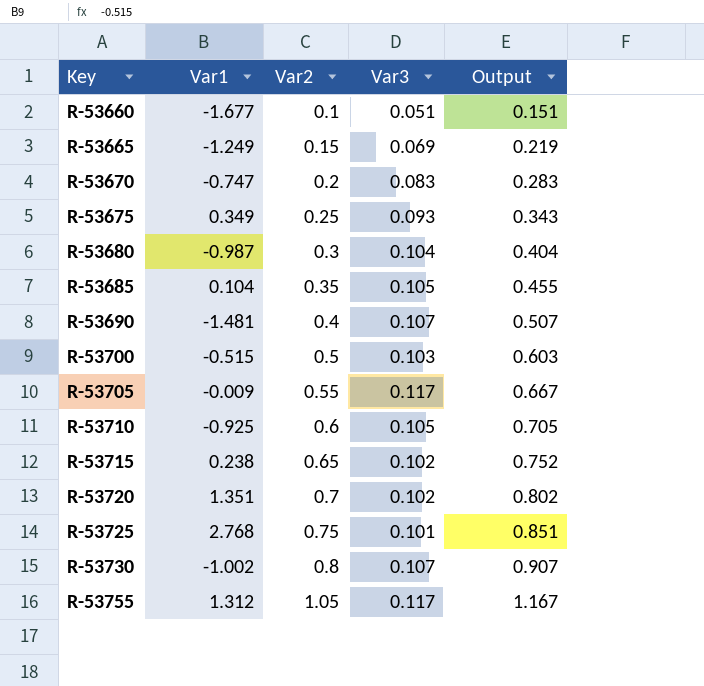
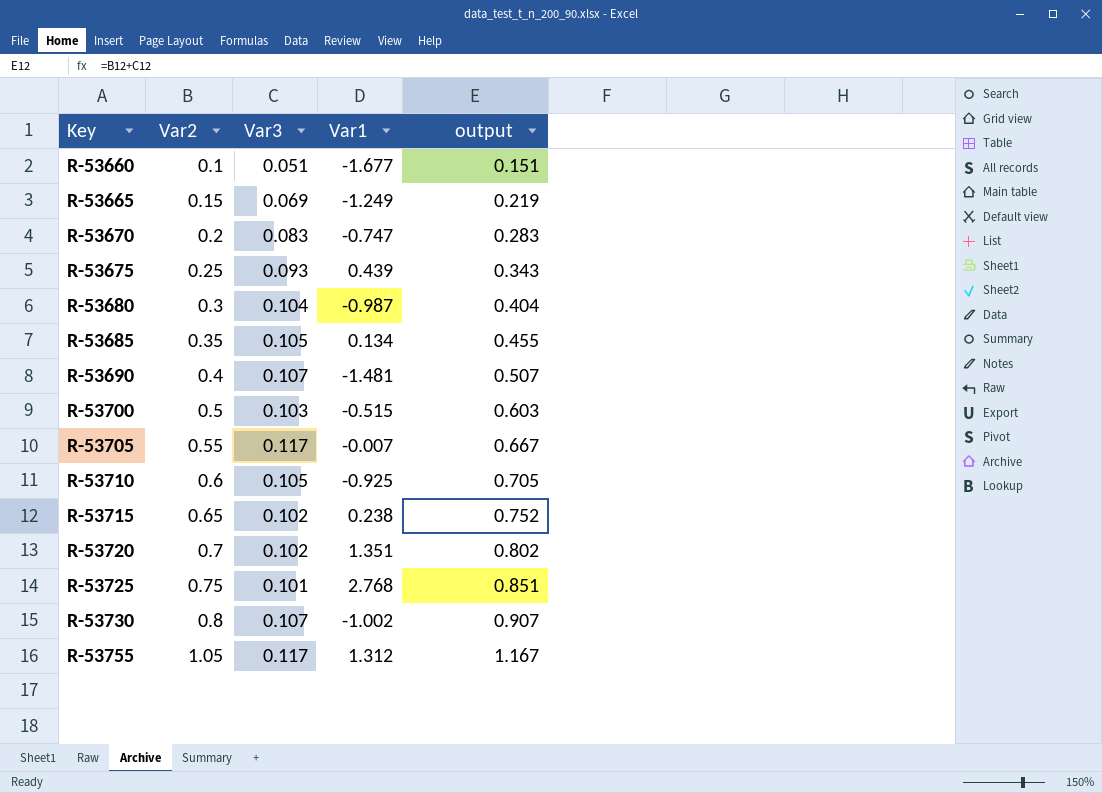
column Var1 | position: 2 -> 4
column name: Output -> output
R-53675 | Var1: 0.349 -> 0.439
R-53685 | Var1: 0.104 -> 0.134
R-53705 | Var1: -0.009 -> -0.007

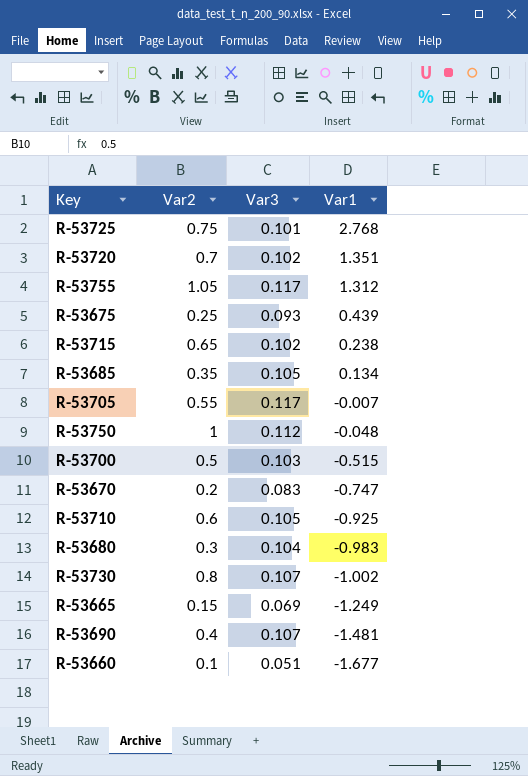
row order: Key ascending -> Var1 descending
column output | formula: [Var2] + [Var3] -> none
row R-53750: none -> 1 | 0.112 | -0.048
R-53680 | Var1: -0.987 -> -0.983

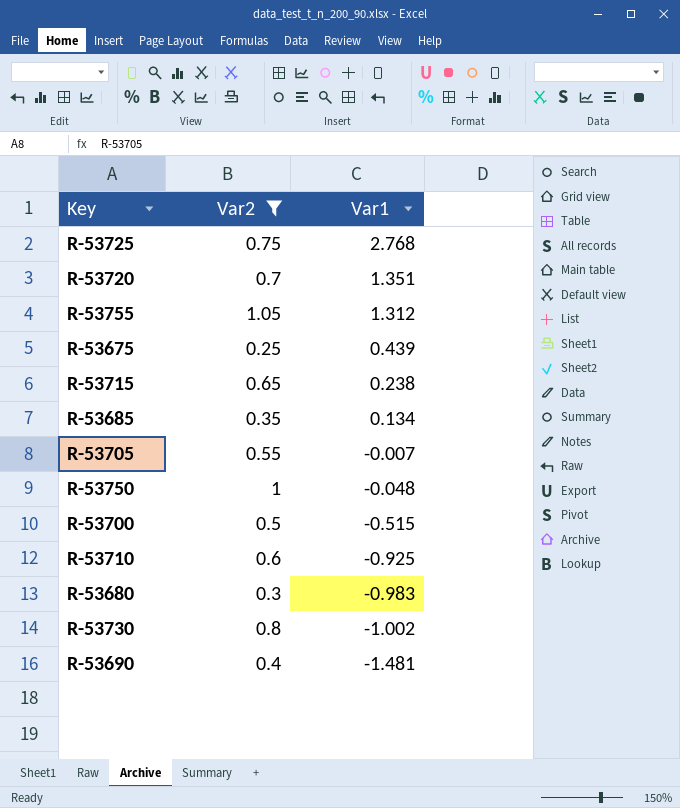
filter: none -> Var2 >= 0.25
column Var3 | position: 3 -> none

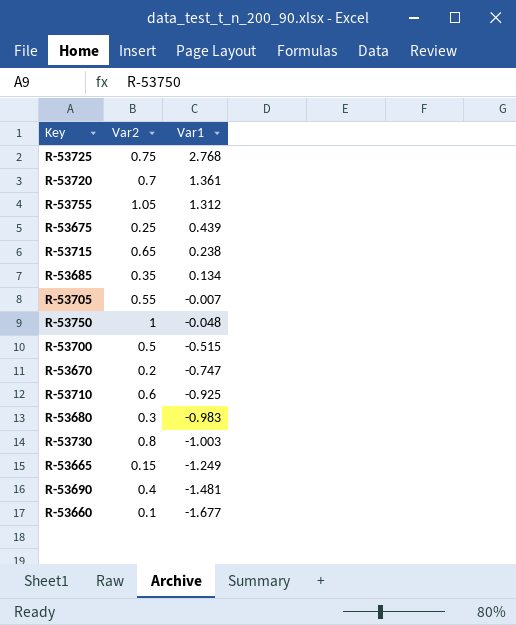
filter: Var2 >= 0.25 -> none
R-53720 | Var1: 1.351 -> 1.361
R-53730 | Var1: -1.002 -> -1.003

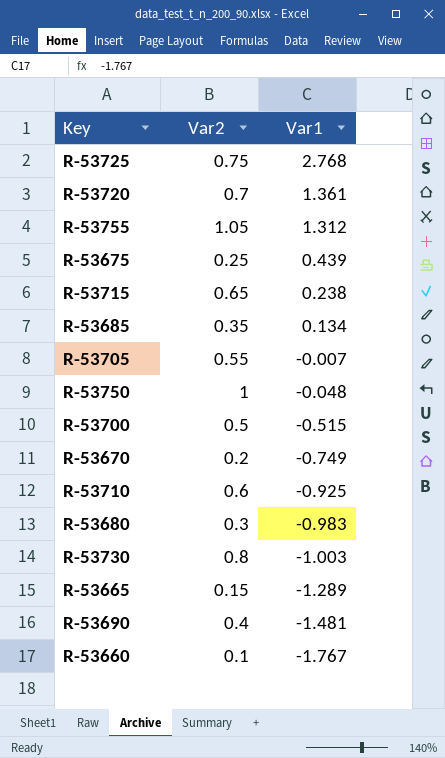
R-53670 | Var1: -0.747 -> -0.749
R-53665 | Var1: -1.249 -> -1.289
R-53660 | Var1: -1.677 -> -1.767

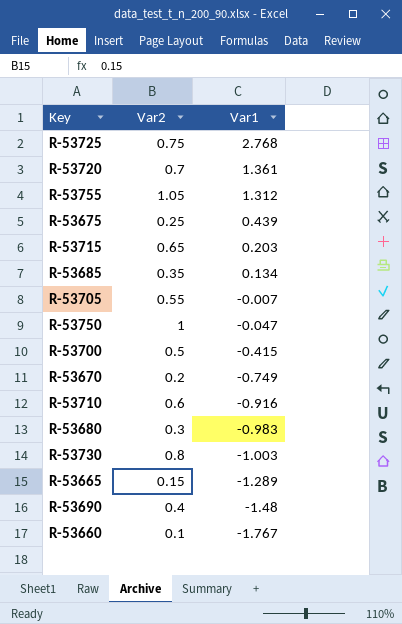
R-53715 | Var1: 0.238 -> 0.203
R-53750 | Var1: -0.048 -> -0.047
R-53700 | Var1: -0.515 -> -0.415
R-53710 | Var1: -0.925 -> -0.916
R-53690 | Var1: -1.481 -> -1.48

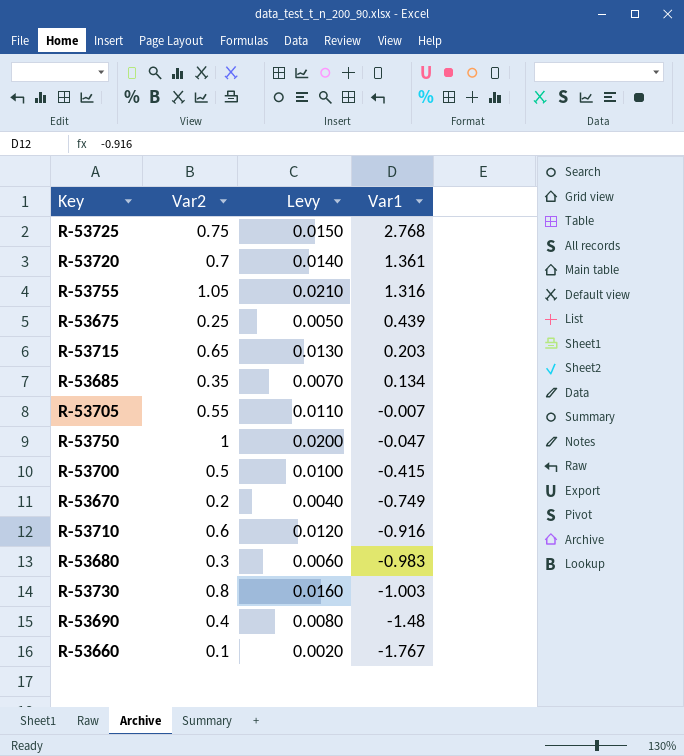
column Levy | formula: none -> [Var2] * 0.02
row R-53665: 0.15 | -1.289 -> none
R-53755 | Var1: 1.312 -> 1.316

